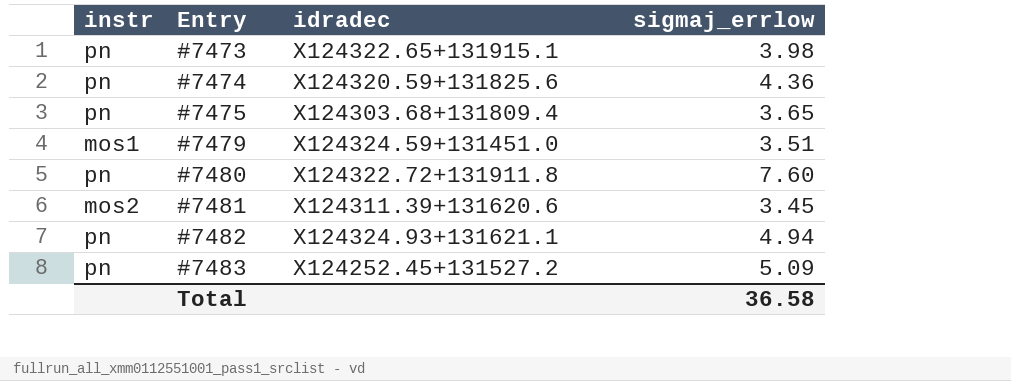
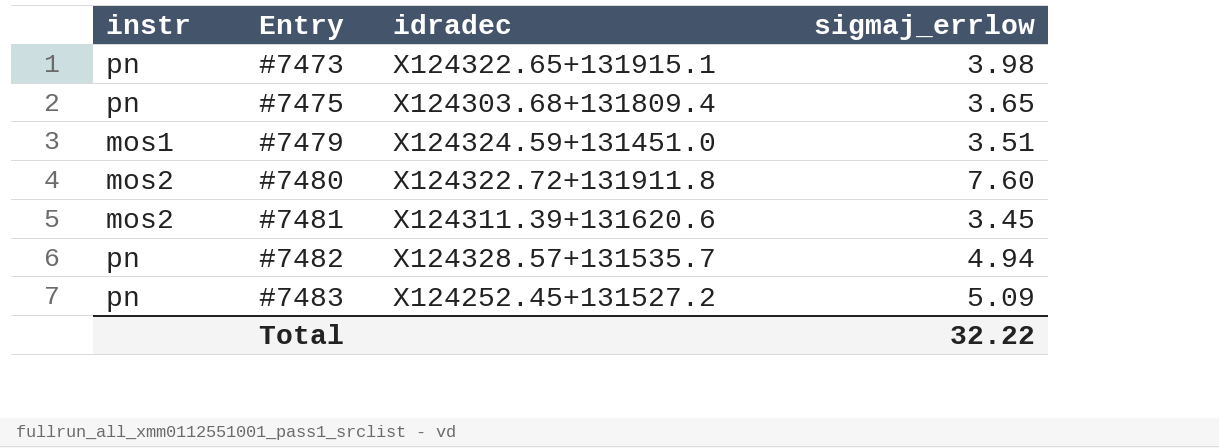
row #7474: pn | X124320.59+131825.6 | 4.36 -> none
#7480 | instr: pn -> mos2
#7482 | idradec: X124324.93+131621.1 -> X124328.57+131535.7
Total | sigmaj_errlow: 36.58 -> 32.22

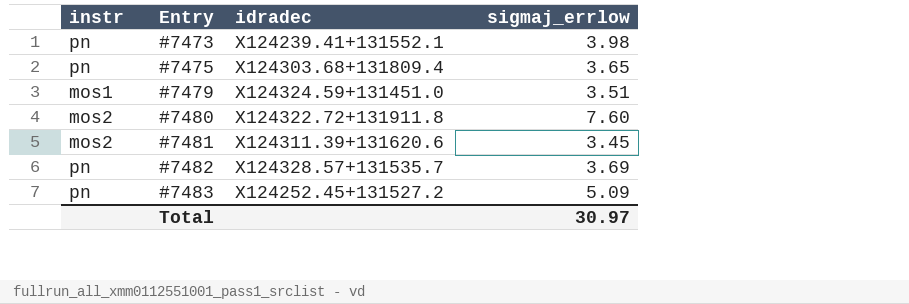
#7473 | idradec: X124322.65+131915.1 -> X124239.41+131552.1
#7482 | sigmaj_errlow: 4.94 -> 3.69
Total | sigmaj_errlow: 32.22 -> 30.97

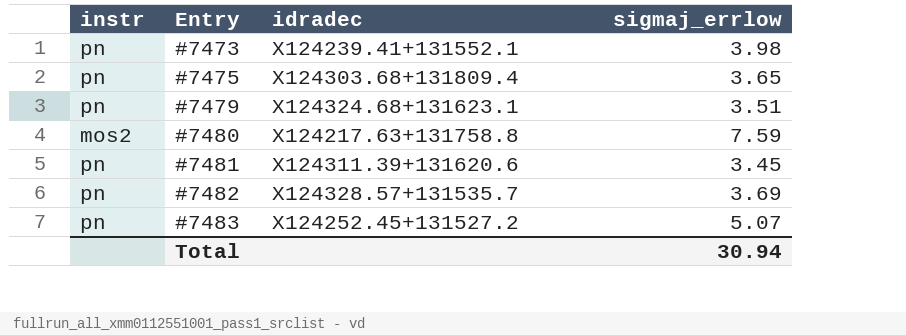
#7479 | instr: mos1 -> pn
#7479 | idradec: X124324.59+131451.0 -> X124324.68+131623.1
#7480 | idradec: X124322.72+131911.8 -> X124217.63+131758.8
#7480 | sigmaj_errlow: 7.60 -> 7.59
#7481 | instr: mos2 -> pn
#7483 | sigmaj_errlow: 5.09 -> 5.07
Total | sigmaj_errlow: 30.97 -> 30.94

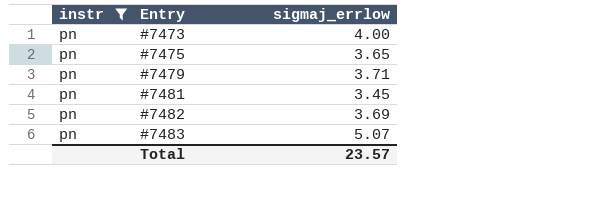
filter: none -> instr = pn
column idradec | position: 3 -> none
#7473 | sigmaj_errlow: 3.98 -> 4.00
#7479 | sigmaj_errlow: 3.51 -> 3.71
Total | sigmaj_errlow: 30.94 -> 23.57

